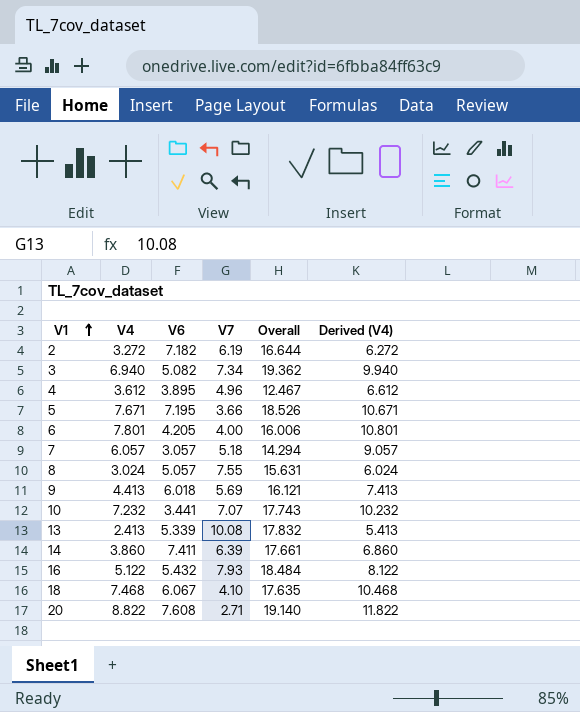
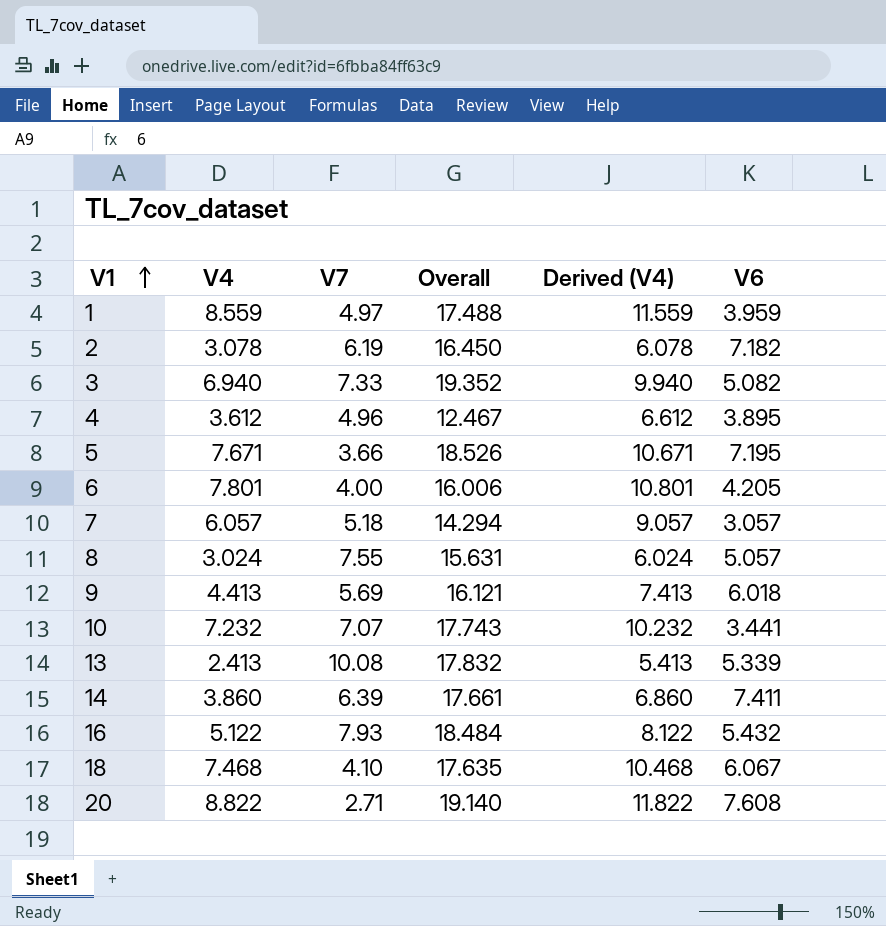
column V6 | position: 3 -> 6
row 1: none -> 8.559 | 4.97 | 17.488 | 11.559 | 3.959
2 | V4: 3.272 -> 3.078
2 | Overall: 16.644 -> 16.450
2 | Derived (V4): 6.272 -> 6.078
3 | V7: 7.34 -> 7.33
3 | Overall: 19.362 -> 19.352

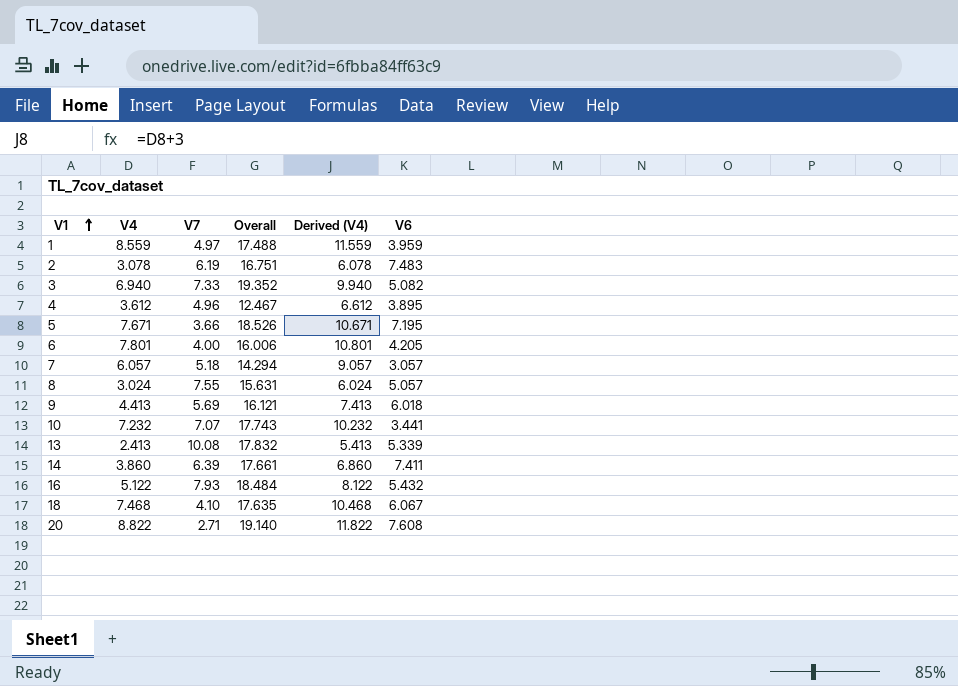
2 | Overall: 16.450 -> 16.751
2 | V6: 7.182 -> 7.483

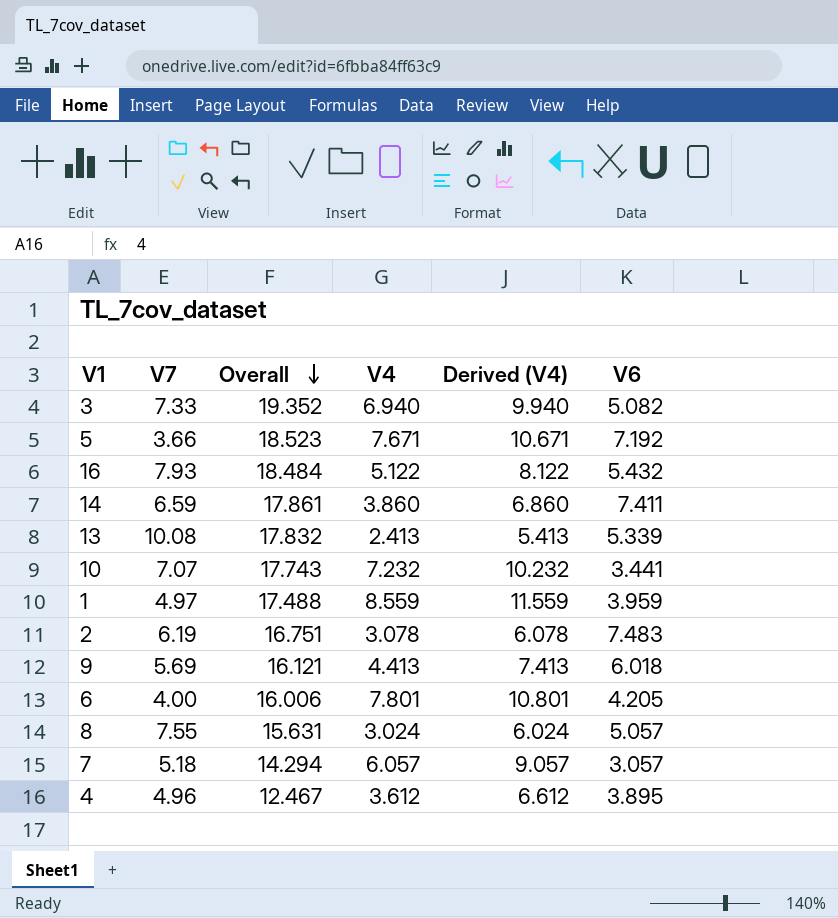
row order: V1 ascending -> Overall descending
column V4 | position: 2 -> 4
row 18: 7.468 | 4.10 | 17.635 | 10.468 | 6.067 -> none
row 20: 8.822 | 2.71 | 19.140 | 11.822 | 7.608 -> none
5 | Overall: 18.526 -> 18.523
5 | V6: 7.195 -> 7.192
14 | V7: 6.39 -> 6.59
14 | Overall: 17.661 -> 17.861

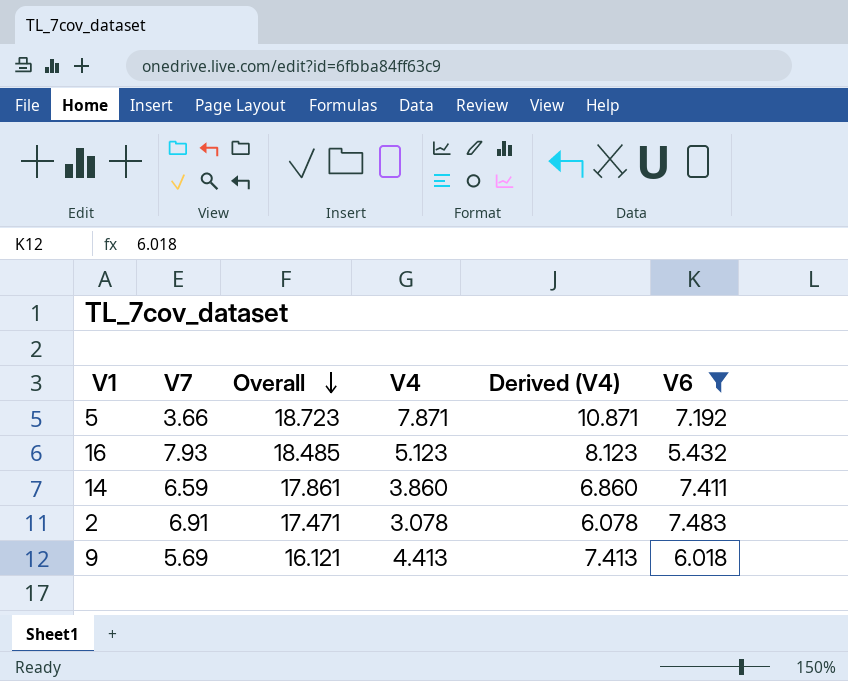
filter: none -> V6 >= 5.432
5 | Overall: 18.523 -> 18.723
5 | V4: 7.671 -> 7.871
5 | Derived (V4): 10.671 -> 10.871
16 | Overall: 18.484 -> 18.485
16 | V4: 5.122 -> 5.123
16 | Derived (V4): 8.122 -> 8.123
2 | V7: 6.19 -> 6.91
2 | Overall: 16.751 -> 17.471

